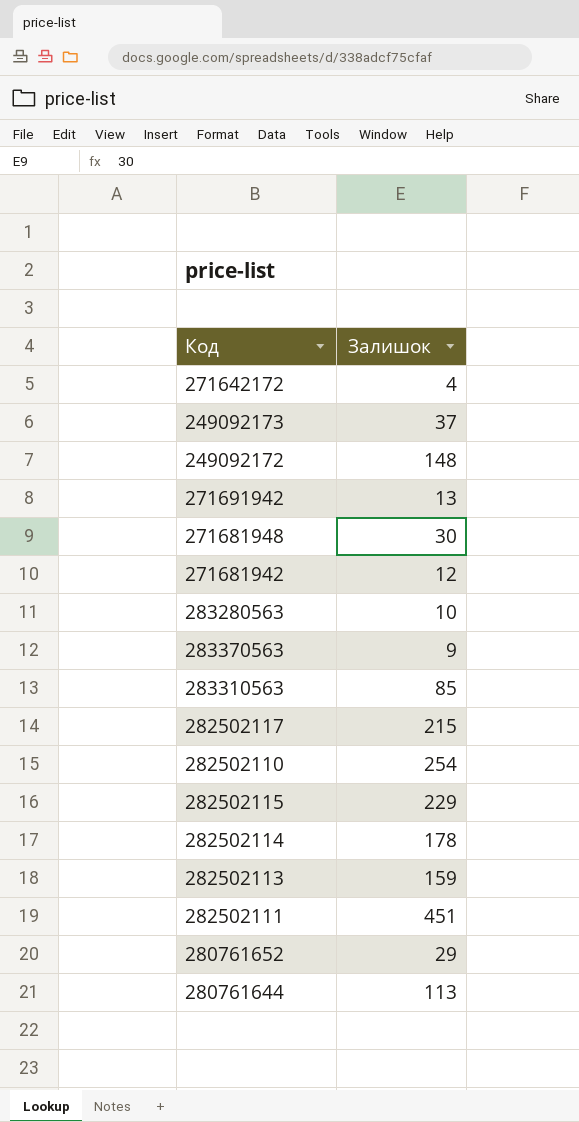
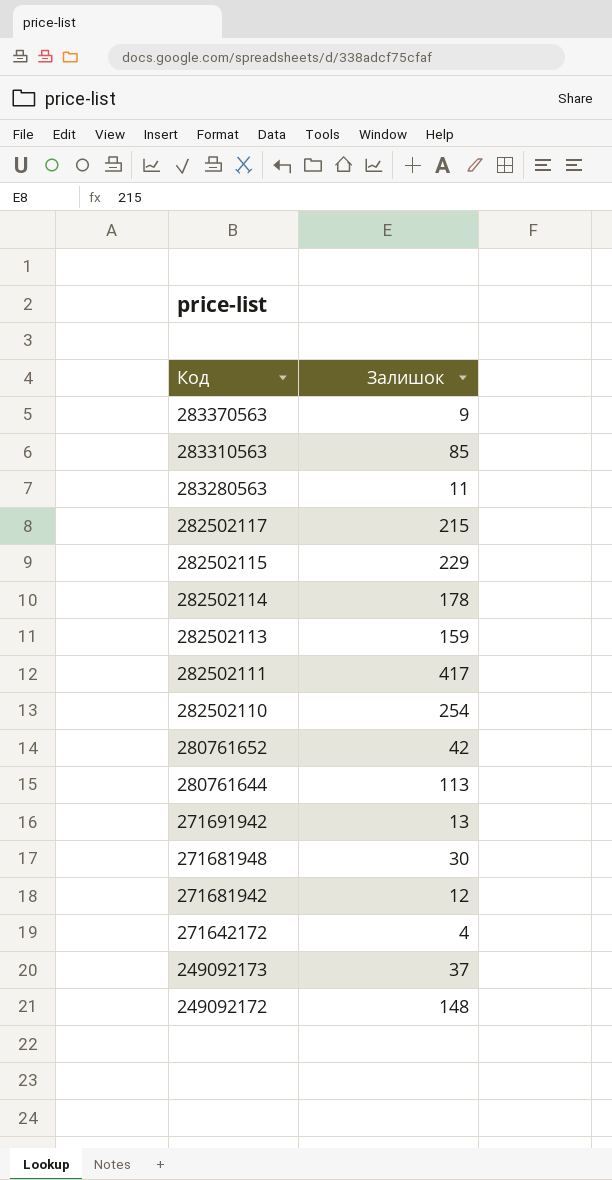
row order: none -> Код descending
283280563 | Залишок: 10 -> 11
282502111 | Залишок: 451 -> 417
280761652 | Залишок: 29 -> 42

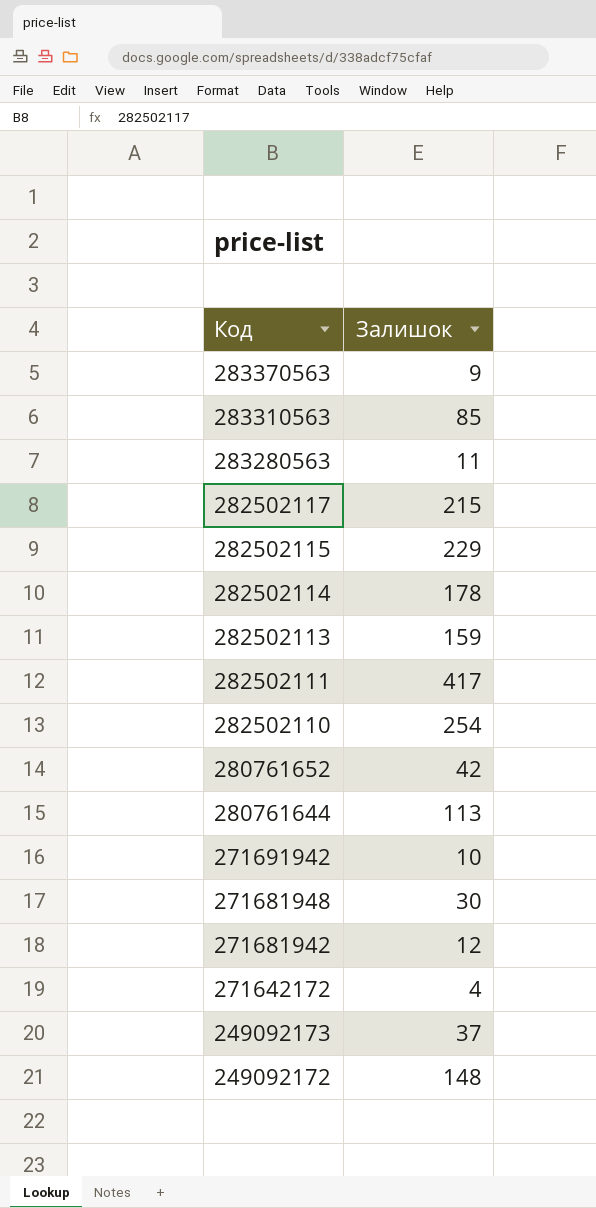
271691942 | Залишок: 13 -> 10

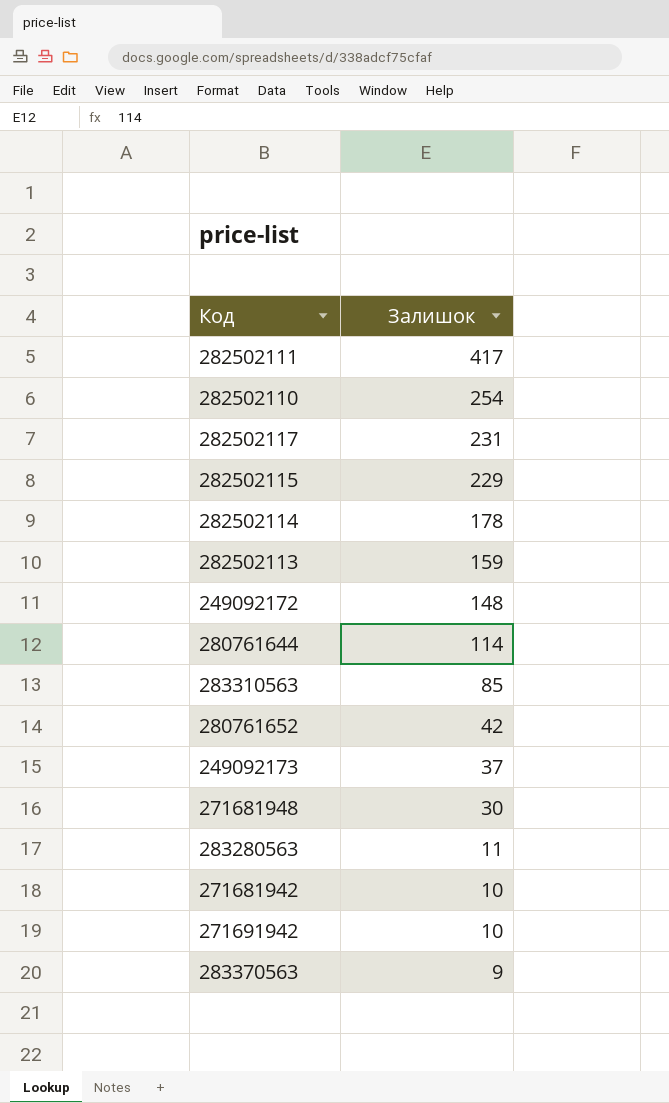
row order: Код descending -> Залишок descending
row 271642172: 4 -> none
282502117 | Залишок: 215 -> 231
280761644 | Залишок: 113 -> 114
271681942 | Залишок: 12 -> 10

